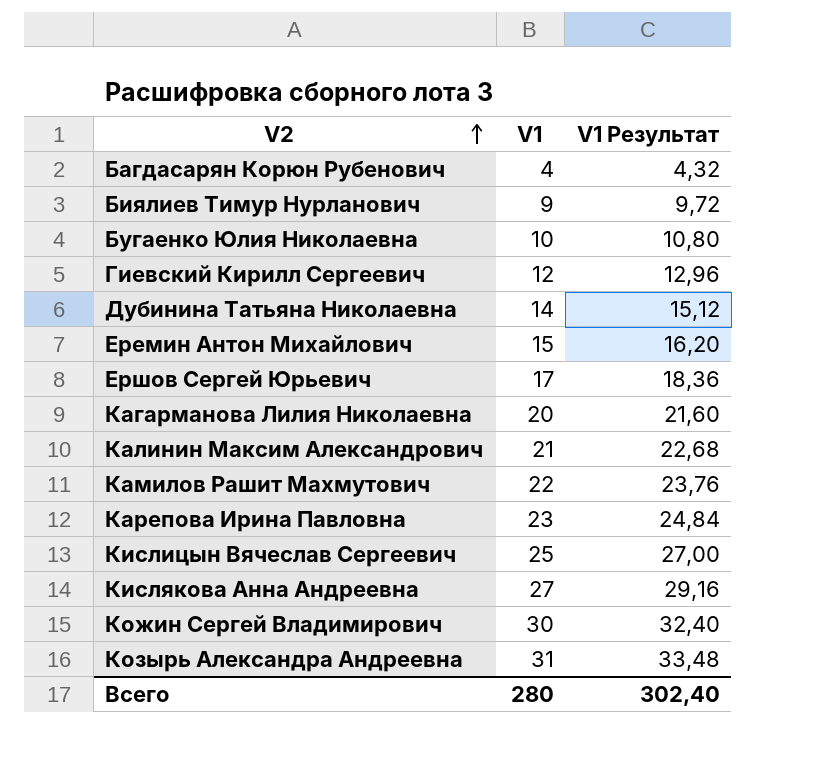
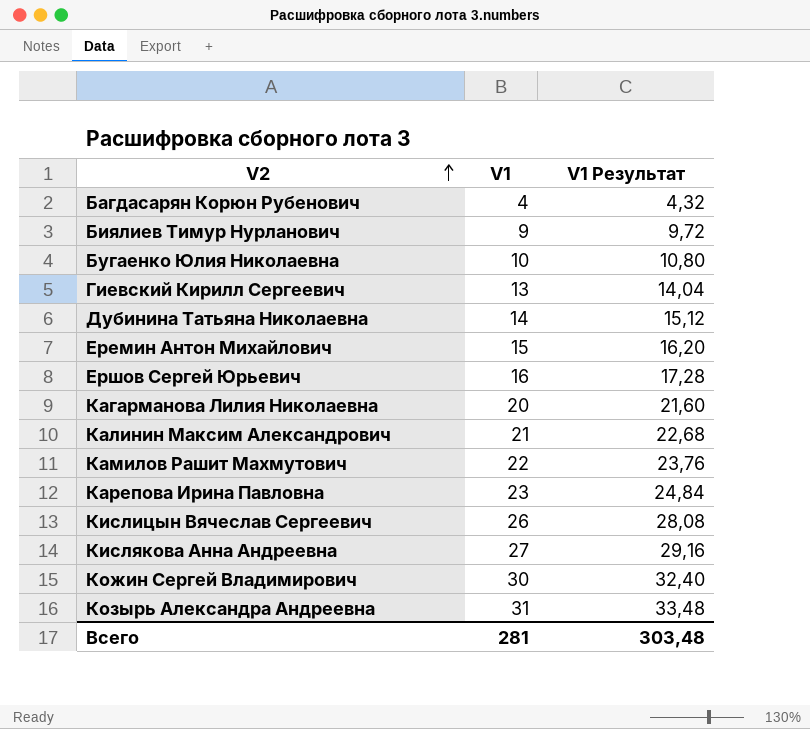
Гиевский Кирилл Сергеевич | V1: 12 -> 13
Гиевский Кирилл Сергеевич | V1 Результат: 12,96 -> 14,04
Ершов Сергей Юрьевич | V1: 17 -> 16
Ершов Сергей Юрьевич | V1 Результат: 18,36 -> 17,28
Кислицын Вячеслав Сергеевич | V1: 25 -> 26
Кислицын Вячеслав Сергеевич | V1 Результат: 27,00 -> 28,08
Всего | V1: 280 -> 281
Всего | V1 Результат: 302,40 -> 303,48

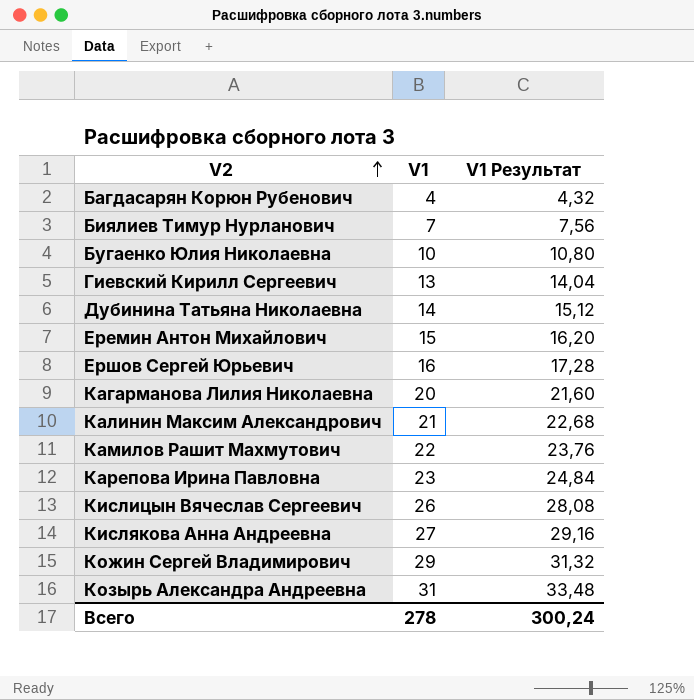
Биялиев Тимур Нурланович | V1: 9 -> 7
Биялиев Тимур Нурланович | V1 Результат: 9,72 -> 7,56
Кожин Сергей Владимирович | V1: 30 -> 29
Кожин Сергей Владимирович | V1 Результат: 32,40 -> 31,32
Всего | V1: 281 -> 278
Всего | V1 Результат: 303,48 -> 300,24

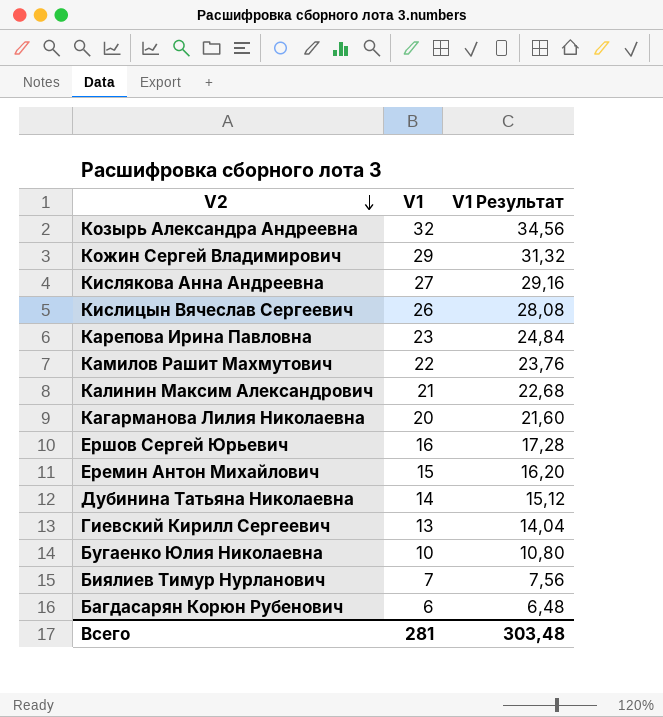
row order: V2 ascending -> V2 descending
Козырь Александра Андреевна | V1: 31 -> 32
Козырь Александра Андреевна | V1 Результат: 33,48 -> 34,56
Багдасарян Корюн Рубенович | V1: 4 -> 6
Багдасарян Корюн Рубенович | V1 Результат: 4,32 -> 6,48
Всего | V1: 278 -> 281
Всего | V1 Результат: 300,24 -> 303,48

